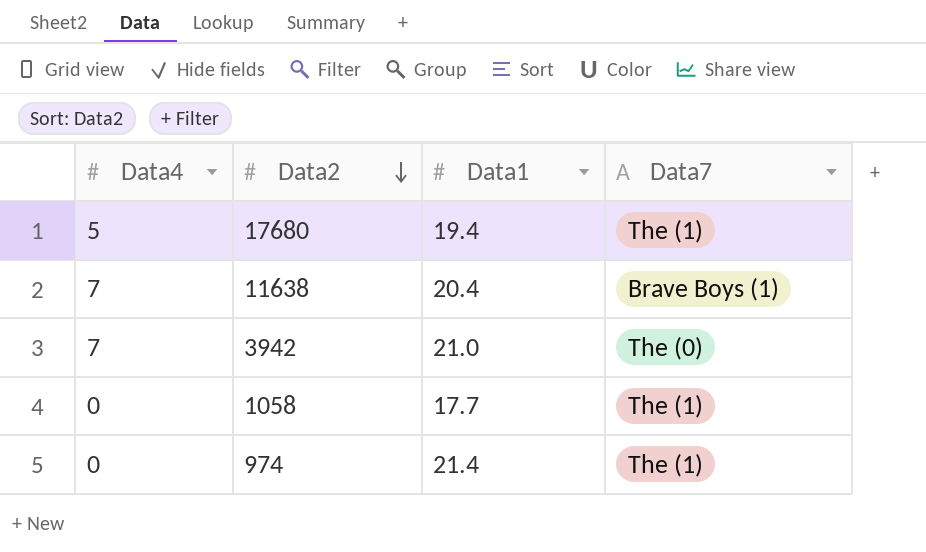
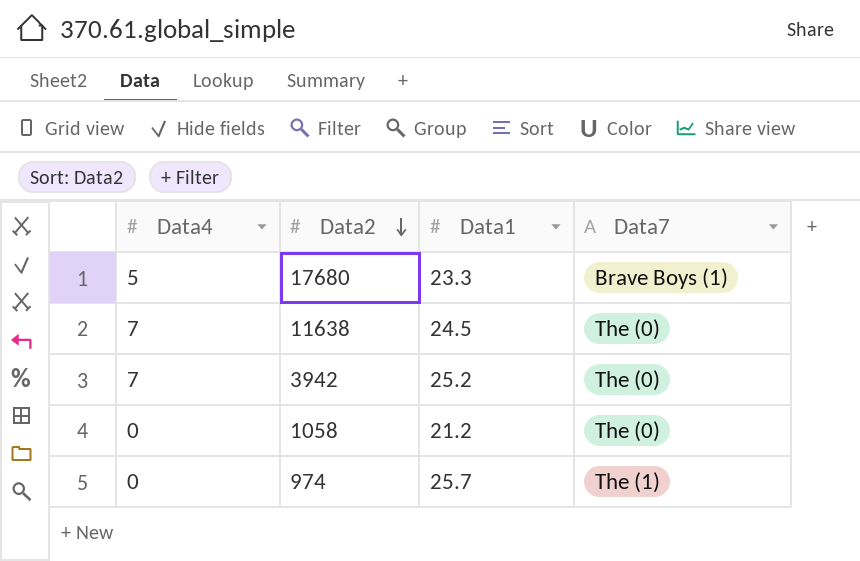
17680 | Data1: 19.4 -> 23.3
17680 | Data7: The (1) -> Brave Boys (1)
11638 | Data1: 20.4 -> 24.5
11638 | Data7: Brave Boys (1) -> The (0)
3942 | Data1: 21.0 -> 25.2
1058 | Data1: 17.7 -> 21.2
1058 | Data7: The (1) -> The (0)
974 | Data1: 21.4 -> 25.7

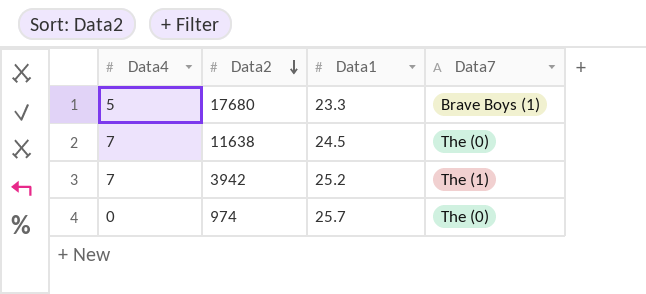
row 1058: 0 | 21.2 | The (0) -> none
3942 | Data7: The (0) -> The (1)
974 | Data7: The (1) -> The (0)

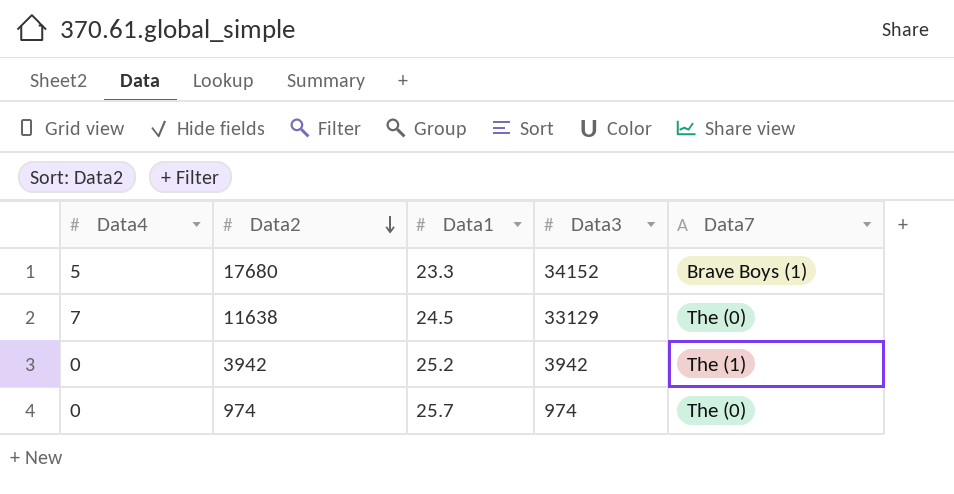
column Data3 | position: none -> 4
3942 | Data4: 7 -> 0

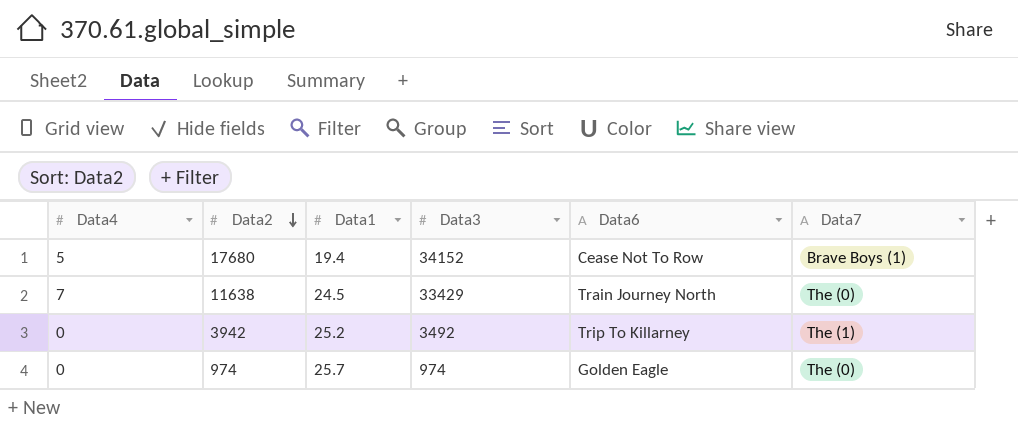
column Data6 | position: none -> 5
17680 | Data1: 23.3 -> 19.4
11638 | Data3: 33129 -> 33429
3942 | Data3: 3942 -> 3492

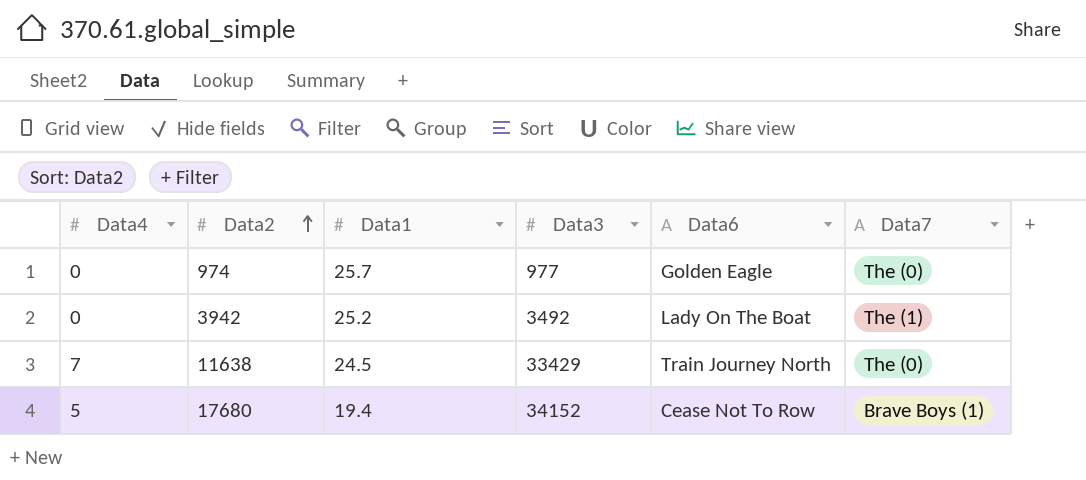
row order: Data2 descending -> Data2 ascending
974 | Data3: 974 -> 977
3942 | Data6: Trip To Killarney -> Lady On The Boat

